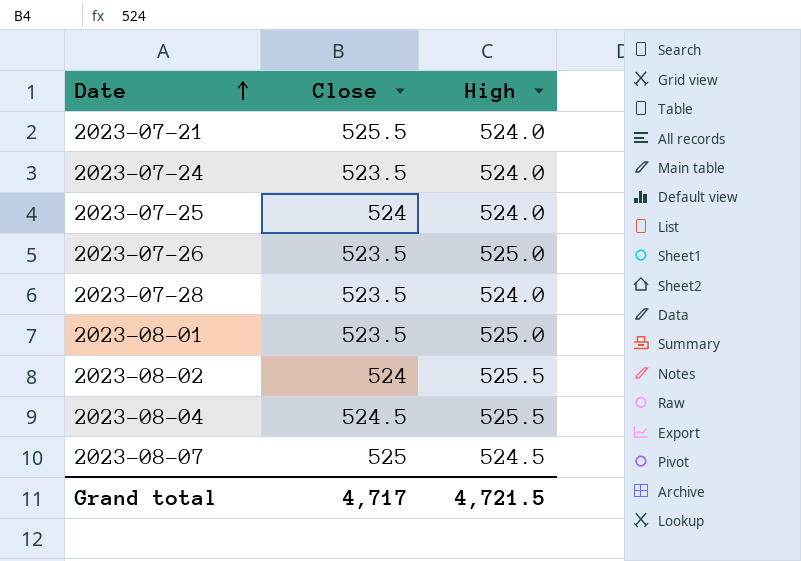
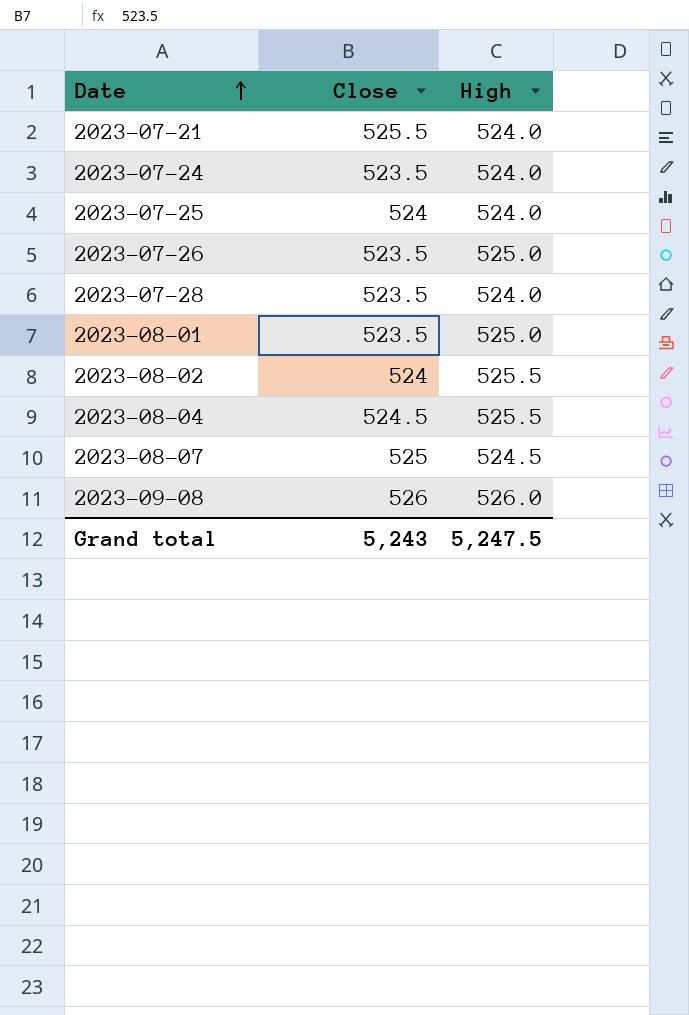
row 2023-09-08: none -> 526 | 526.0
Grand total | Close: 4,717 -> 5,243
Grand total | High: 4,721.5 -> 5,247.5

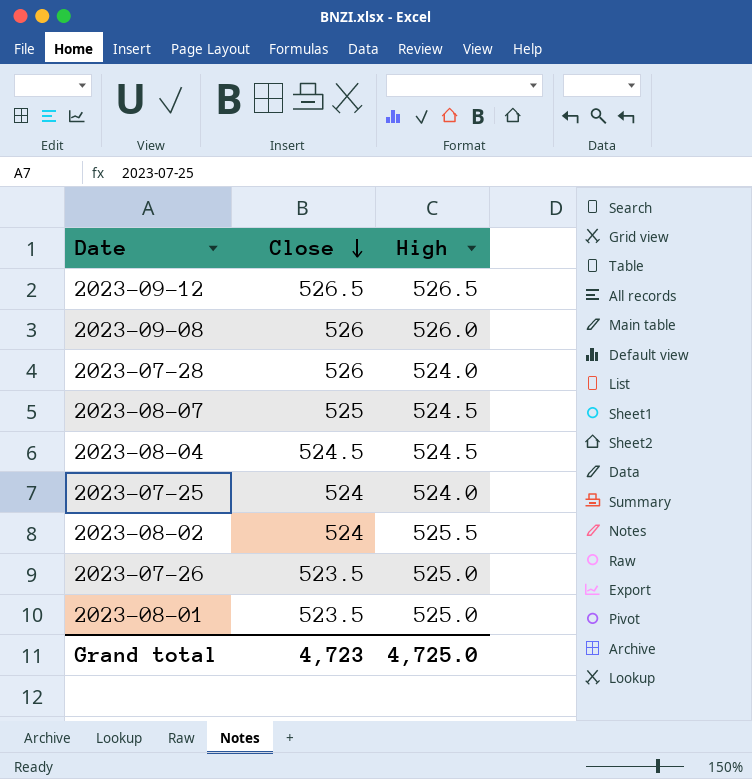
row order: Date ascending -> Close descending
row 2023-07-21: 525.5 | 524.0 -> none
row 2023-07-24: 523.5 | 524.0 -> none
row 2023-09-12: none -> 526.5 | 526.5
2023-07-28 | Close: 523.5 -> 526
2023-08-04 | High: 525.5 -> 524.5
Grand total | Close: 5,243 -> 4,723
Grand total | High: 5,247.5 -> 4,725.0

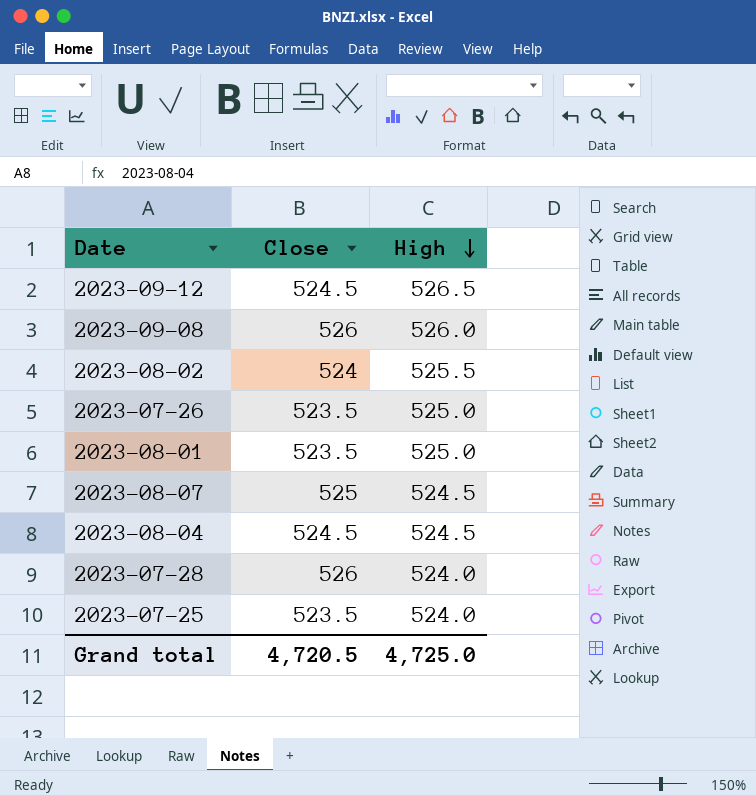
row order: Close descending -> High descending
2023-09-12 | Close: 526.5 -> 524.5
2023-07-25 | Close: 524 -> 523.5
Grand total | Close: 4,723 -> 4,720.5

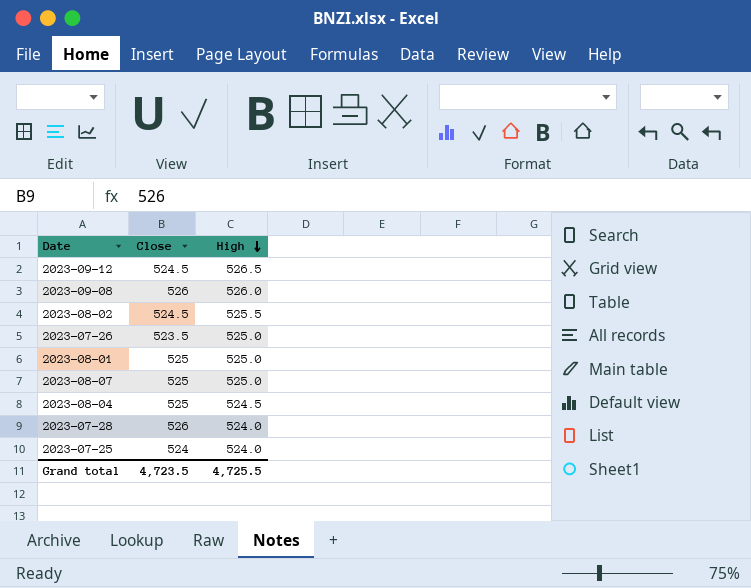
2023-08-02 | Close: 524 -> 524.5
2023-08-01 | Close: 523.5 -> 525
2023-08-07 | High: 524.5 -> 525.0
2023-08-04 | Close: 524.5 -> 525
2023-07-25 | Close: 523.5 -> 524
Grand total | Close: 4,720.5 -> 4,723.5
Grand total | High: 4,725.0 -> 4,725.5

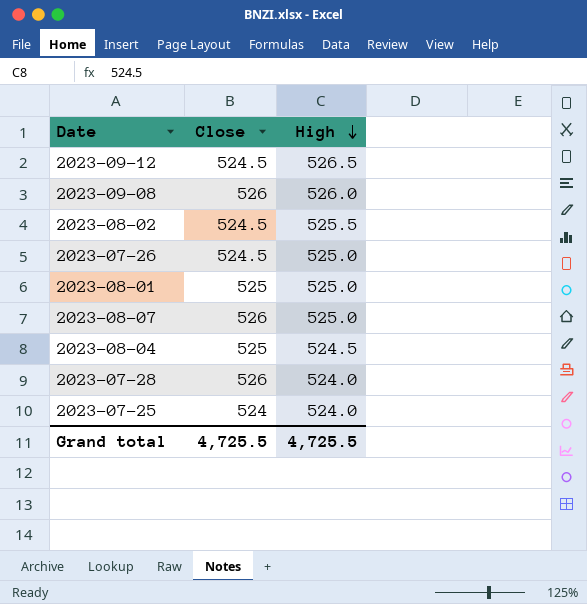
2023-07-26 | Close: 523.5 -> 524.5
2023-08-07 | Close: 525 -> 526
Grand total | Close: 4,723.5 -> 4,725.5

